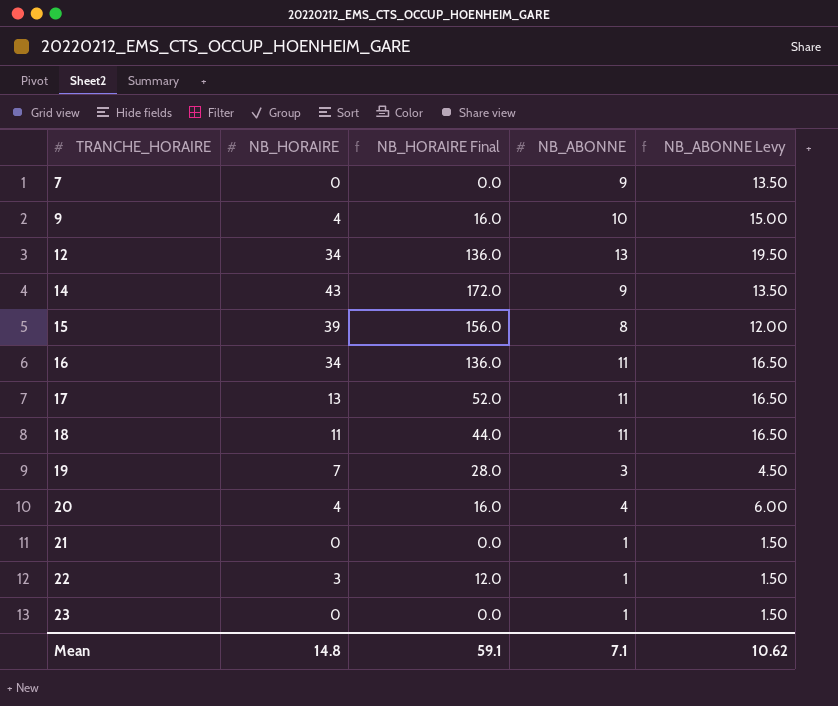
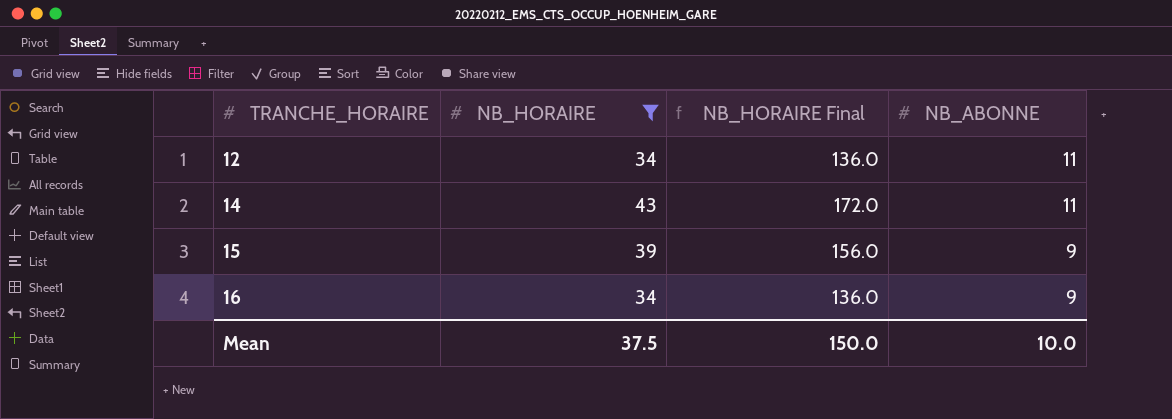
filter: none -> NB_HORAIRE >= 34
column NB_ABONNE Levy | formula: [NB_ABONNE] * 1.5 -> none
12 | NB_ABONNE: 13 -> 11
14 | NB_ABONNE: 9 -> 11
15 | NB_ABONNE: 8 -> 9
16 | NB_ABONNE: 11 -> 9
Mean | NB_HORAIRE: 14.8 -> 37.5
Mean | NB_HORAIRE Final: 59.1 -> 150.0
Mean | NB_ABONNE: 7.1 -> 10.0

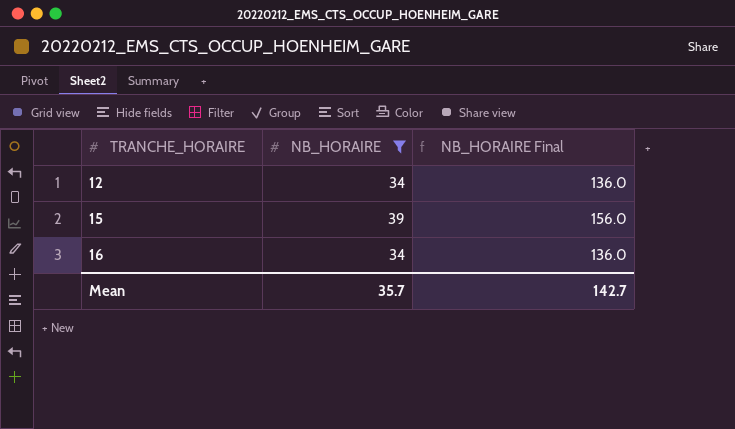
column NB_ABONNE | position: 4 -> none
row 14: 43 | 172.0 | 11 -> none
Mean | NB_HORAIRE: 37.5 -> 35.7
Mean | NB_HORAIRE Final: 150.0 -> 142.7

